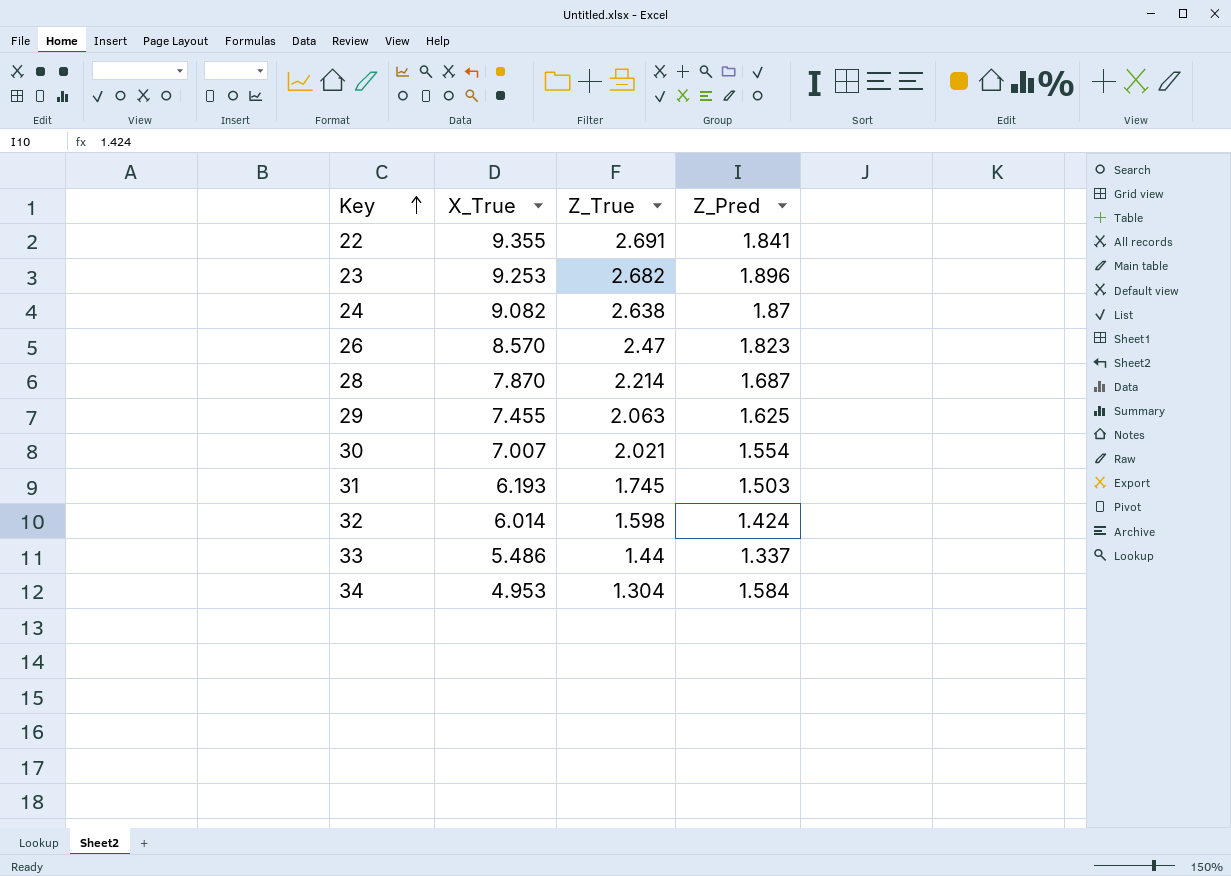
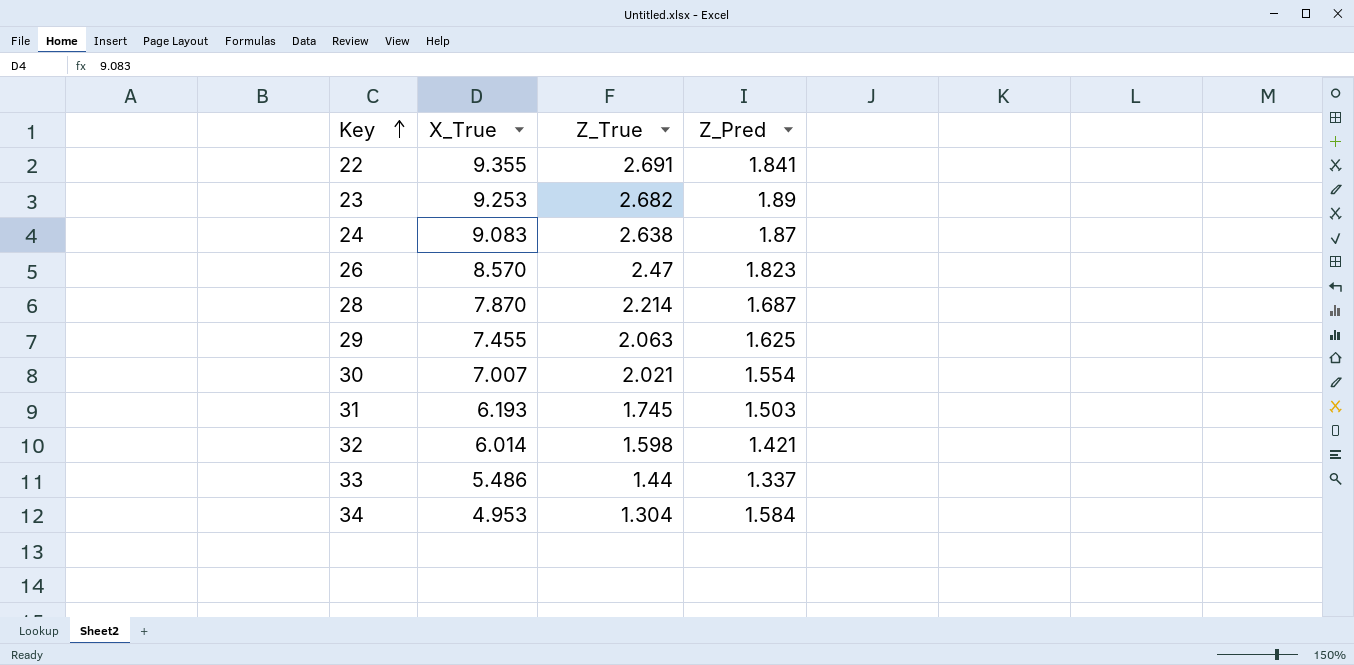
23 | Z_Pred: 1.896 -> 1.89
24 | X_True: 9.082 -> 9.083
32 | Z_Pred: 1.424 -> 1.421

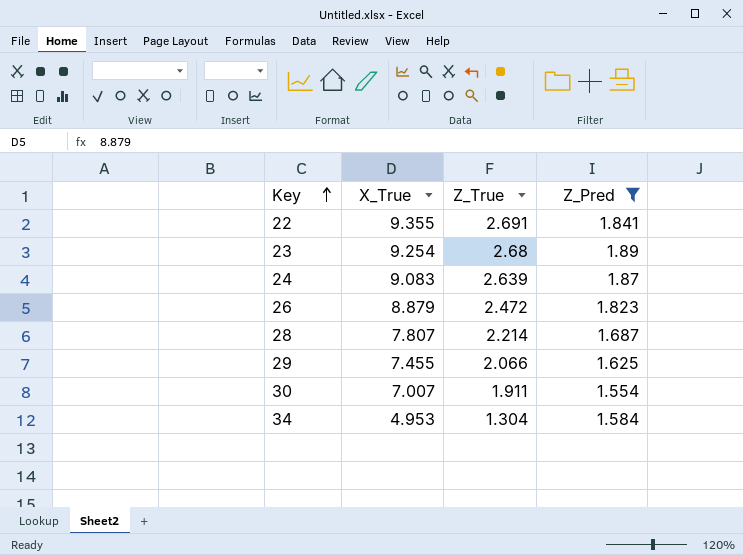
filter: none -> Z_Pred >= 1.554
23 | X_True: 9.253 -> 9.254
23 | Z_True: 2.682 -> 2.68
24 | Z_True: 2.638 -> 2.639
26 | X_True: 8.570 -> 8.879
26 | Z_True: 2.47 -> 2.472
28 | X_True: 7.870 -> 7.807
29 | Z_True: 2.063 -> 2.066
30 | Z_True: 2.021 -> 1.911

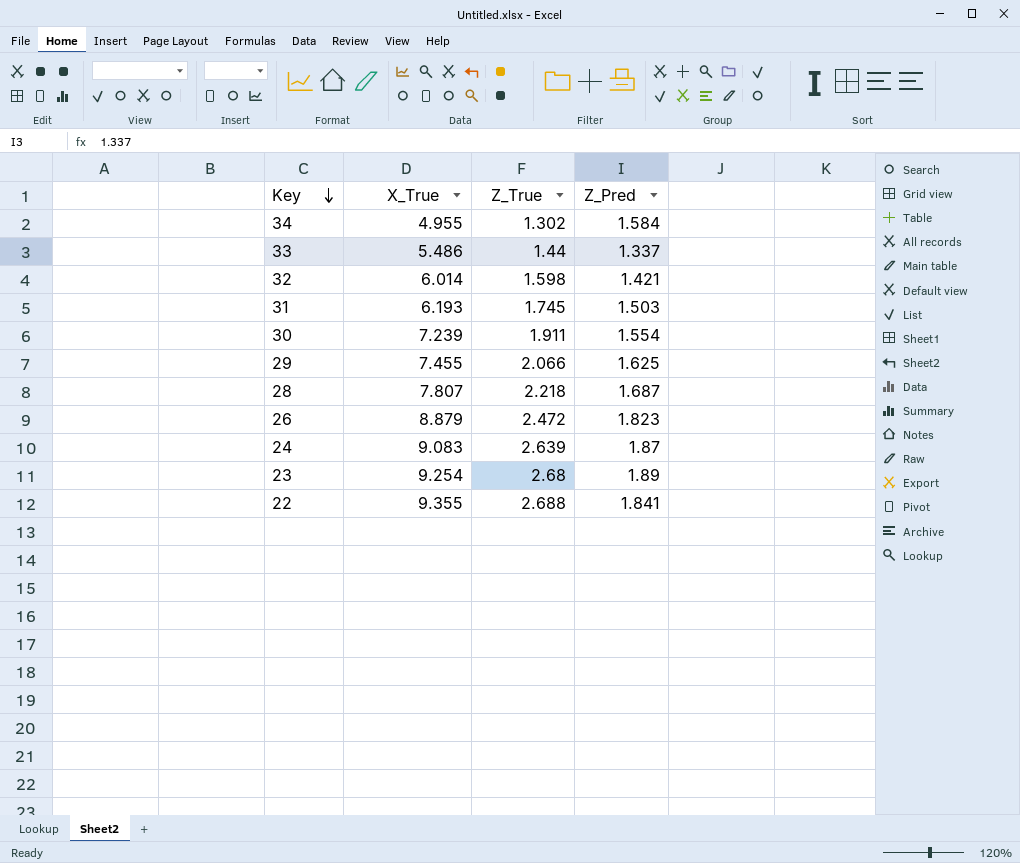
filter: Z_Pred >= 1.554 -> none
row order: Key ascending -> Key descending
34 | X_True: 4.953 -> 4.955
34 | Z_True: 1.304 -> 1.302
30 | X_True: 7.007 -> 7.239
28 | Z_True: 2.214 -> 2.218
22 | Z_True: 2.691 -> 2.688

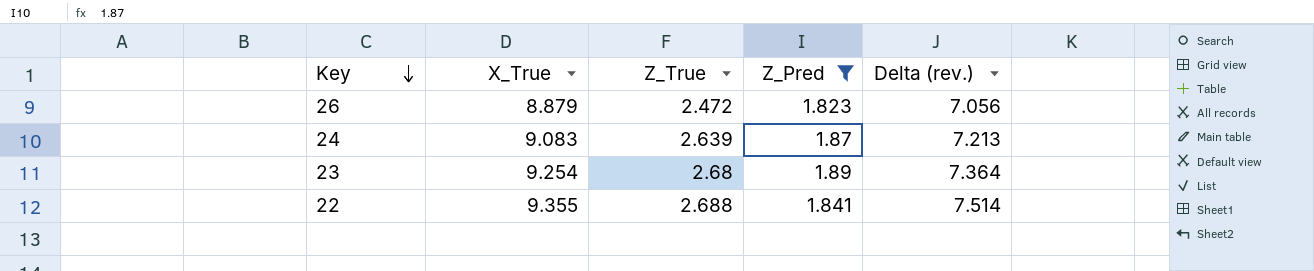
filter: none -> Z_Pred >= 1.823
column Delta (rev.) | formula: none -> [X_True] - [Z_Pred]

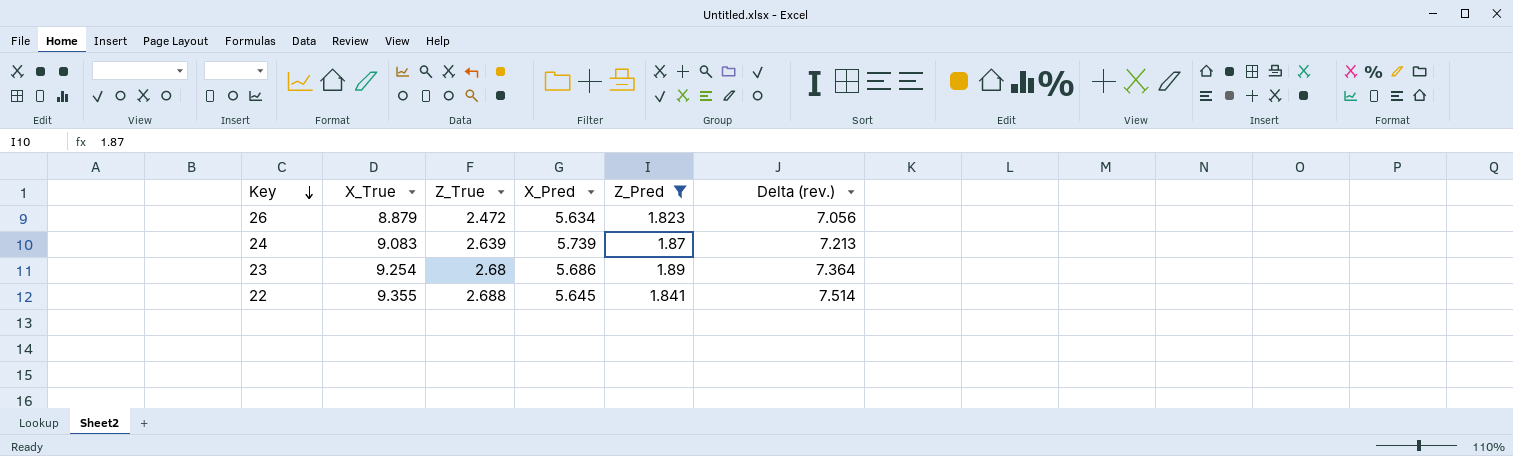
column X_Pred | position: none -> 4

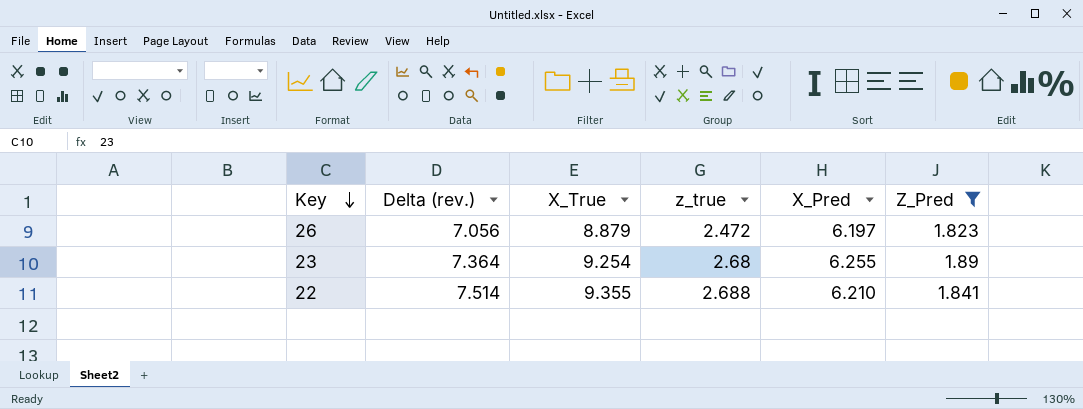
column Delta (rev.) | position: 6 -> 2
column name: Z_True -> z_true
row 24: 9.083 | 2.639 | 5.739 | 1.87 | 7.213 -> none
26 | X_Pred: 5.634 -> 6.197
23 | X_Pred: 5.686 -> 6.255
22 | X_Pred: 5.645 -> 6.210

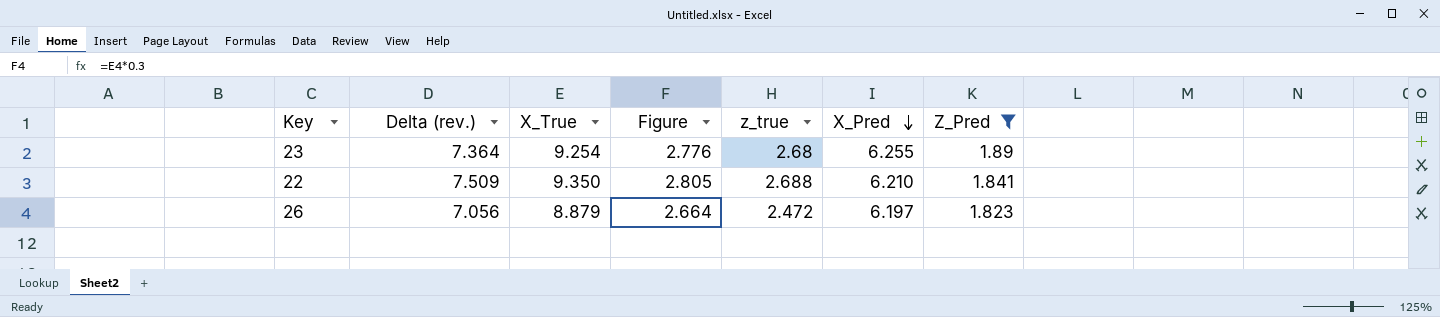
row order: Key descending -> X_Pred descending
column Figure | formula: none -> [X_True] * 0.3
22 | Delta (rev.): 7.514 -> 7.509
22 | X_True: 9.355 -> 9.350

